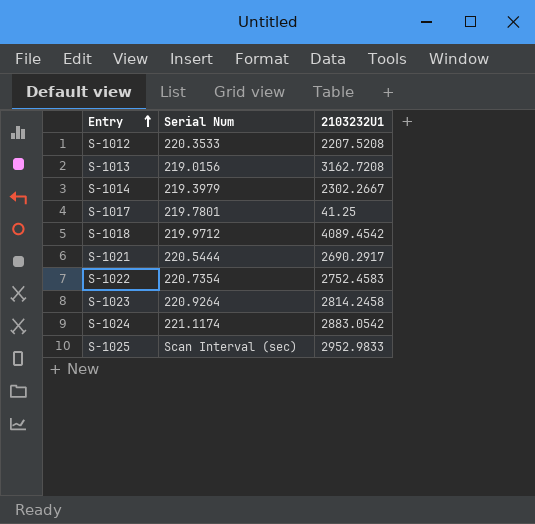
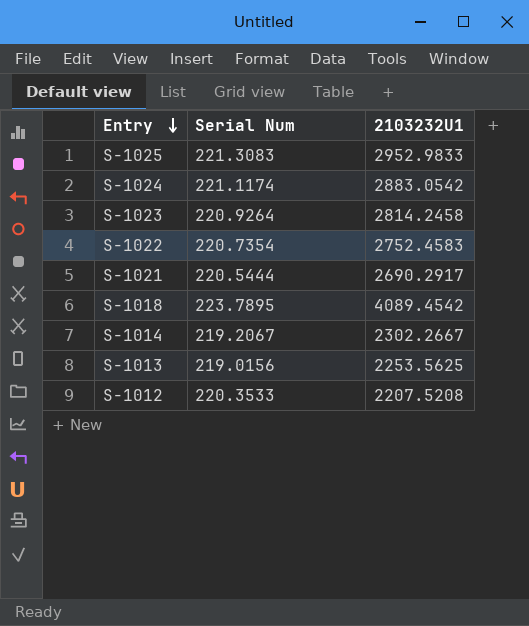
row order: Entry ascending -> Entry descending
row S-1017: 219.7801 | 41.25 -> none
S-1025 | Serial Num: Scan Interval (sec) -> 221.3083
S-1018 | Serial Num: 219.9712 -> 223.7895
S-1014 | Serial Num: 219.3979 -> 219.2067
S-1013 | 2103232U1: 3162.7208 -> 2253.5625

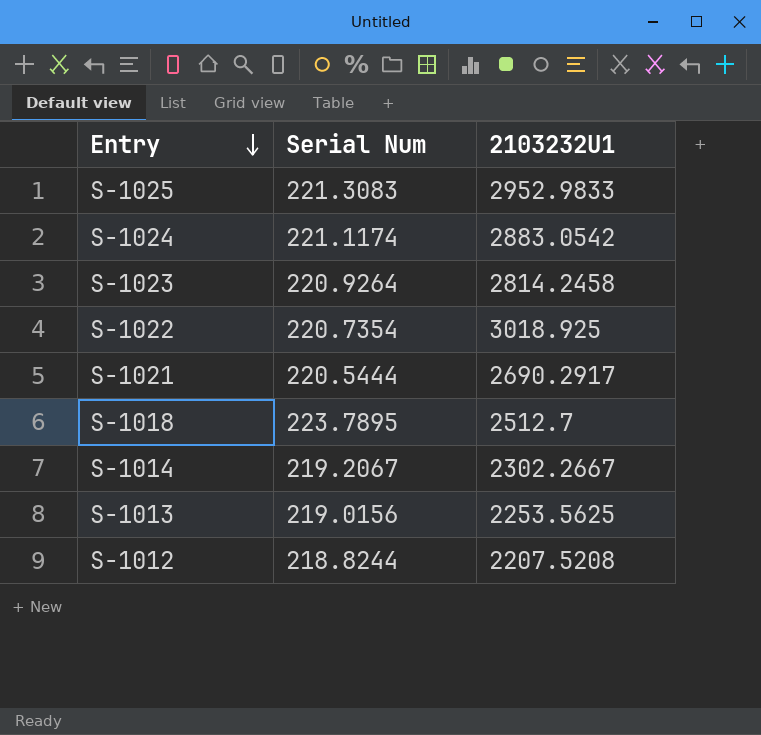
S-1022 | 2103232U1: 2752.4583 -> 3018.925
S-1018 | 2103232U1: 4089.4542 -> 2512.7
S-1012 | Serial Num: 220.3533 -> 218.8244

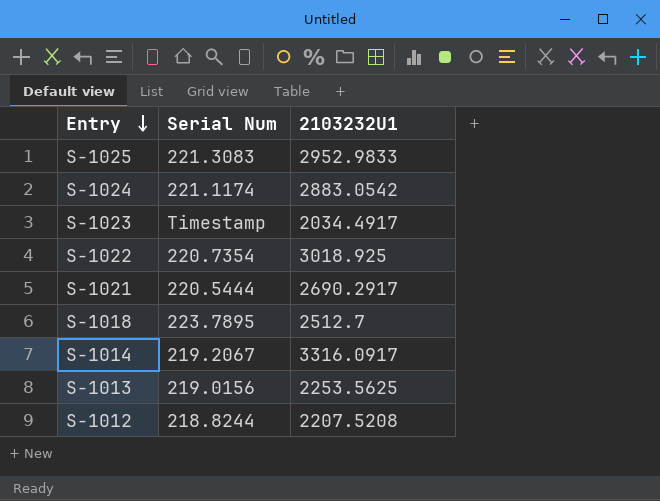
S-1023 | Serial Num: 220.9264 -> Timestamp
S-1023 | 2103232U1: 2814.2458 -> 2034.4917
S-1014 | 2103232U1: 2302.2667 -> 3316.0917

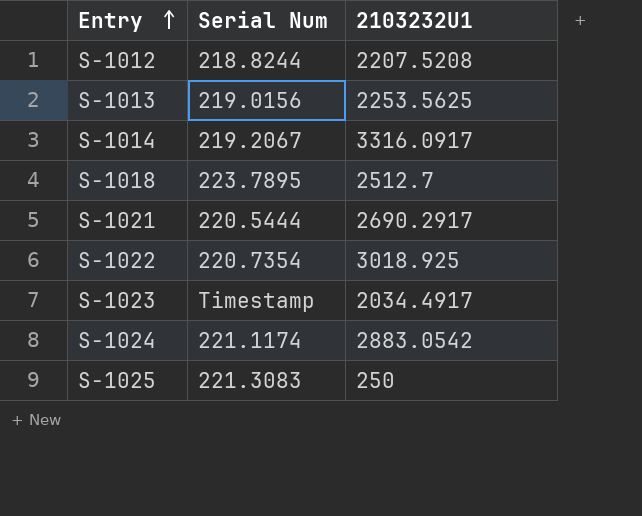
row order: Entry descending -> Entry ascending
S-1025 | 2103232U1: 2952.9833 -> 250

